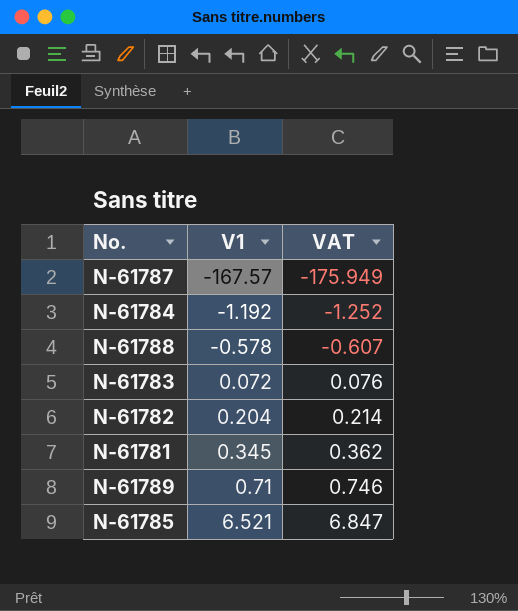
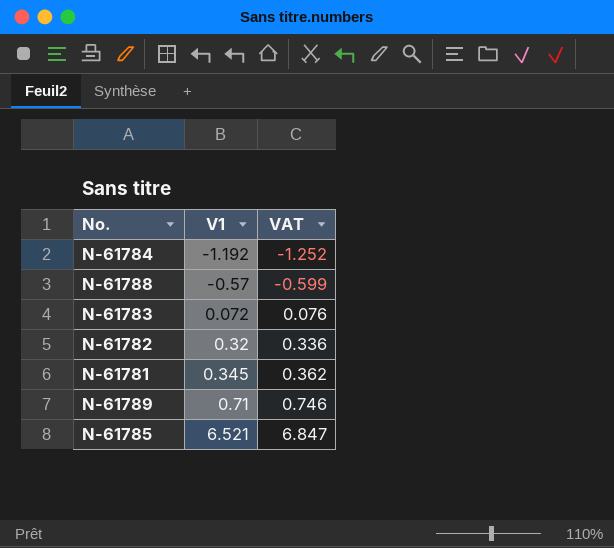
row N-61787: -167.57 | -175.949 -> none
N-61788 | V1: -0.578 -> -0.57
N-61788 | VAT: -0.607 -> -0.599
N-61782 | V1: 0.204 -> 0.32
N-61782 | VAT: 0.214 -> 0.336

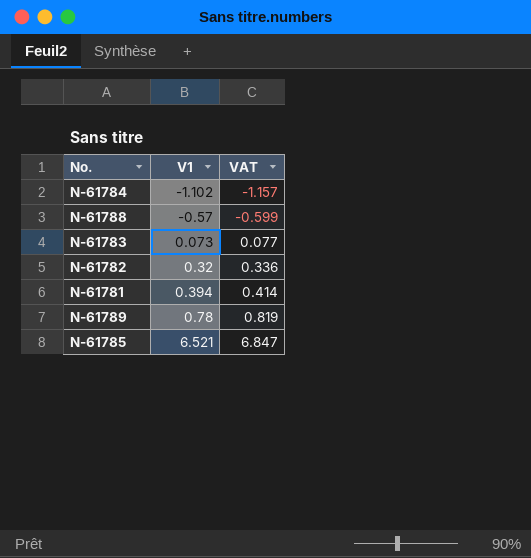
N-61784 | V1: -1.192 -> -1.102
N-61784 | VAT: -1.252 -> -1.157
N-61783 | V1: 0.072 -> 0.073
N-61783 | VAT: 0.076 -> 0.077
N-61781 | V1: 0.345 -> 0.394
N-61781 | VAT: 0.362 -> 0.414
N-61789 | V1: 0.71 -> 0.78
N-61789 | VAT: 0.746 -> 0.819

